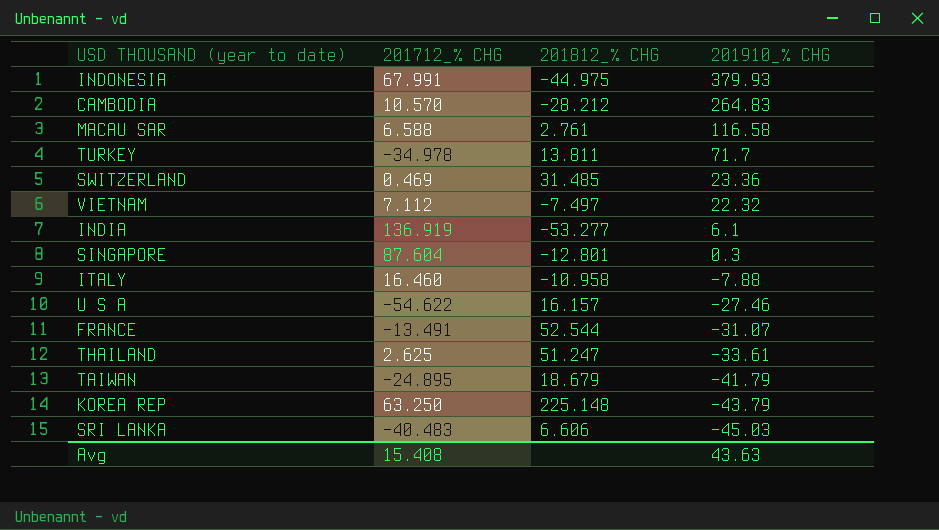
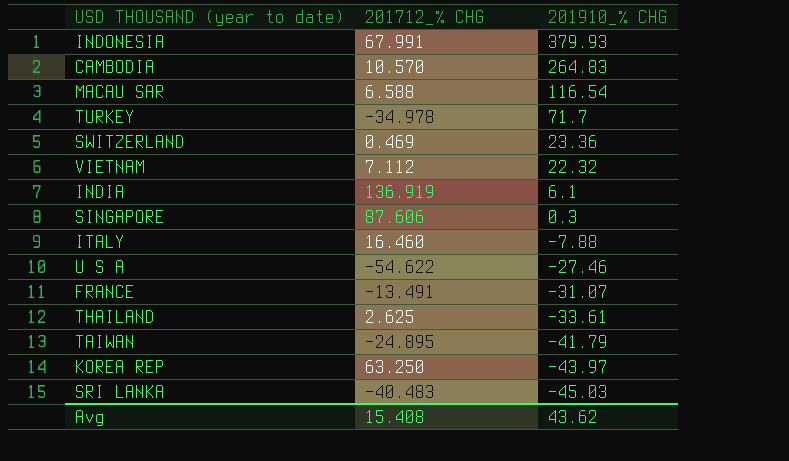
column 201812_% CHG | position: 3 -> none
MACAU SAR | 201910_% CHG: 116.58 -> 116.54
SINGAPORE | 201712_% CHG: 87.604 -> 87.606
KOREA REP | 201910_% CHG: -43.79 -> -43.97
Avg | 201910_% CHG: 43.63 -> 43.62

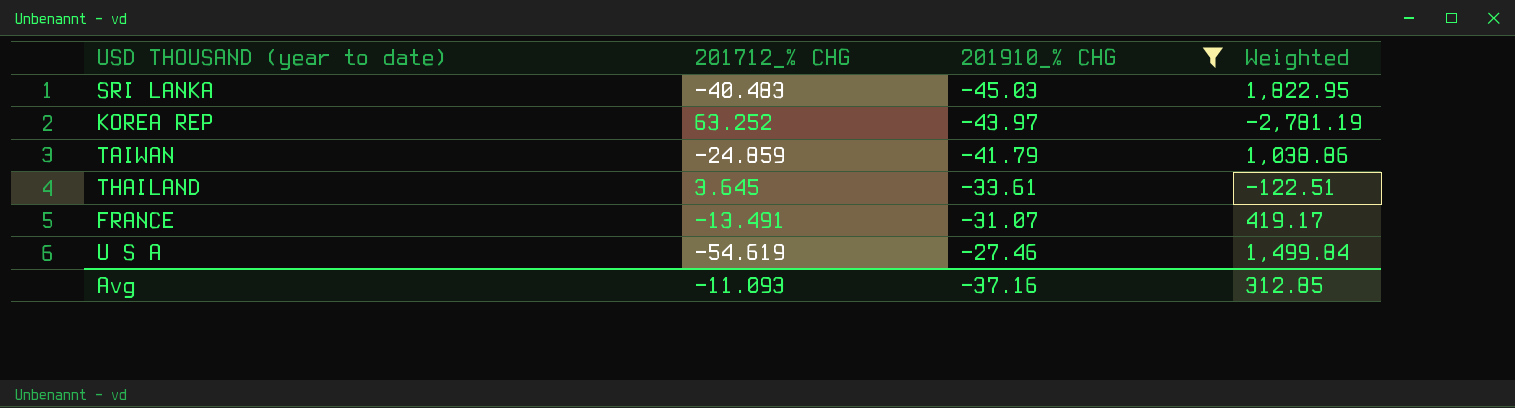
filter: none -> 201910_% CHG <= -27.46
row order: 201910_% CHG descending -> 201910_% CHG ascending
column Weighted | formula: none -> [201712_% CHG] * [201910_% CHG]
KOREA REP | 201712_% CHG: 63.250 -> 63.252
TAIWAN | 201712_% CHG: -24.895 -> -24.859
THAILAND | 201712_% CHG: 2.625 -> 3.645
U S A | 201712_% CHG: -54.622 -> -54.619
Avg | 201712_% CHG: 15.408 -> -11.093
Avg | 201910_% CHG: 43.62 -> -37.16

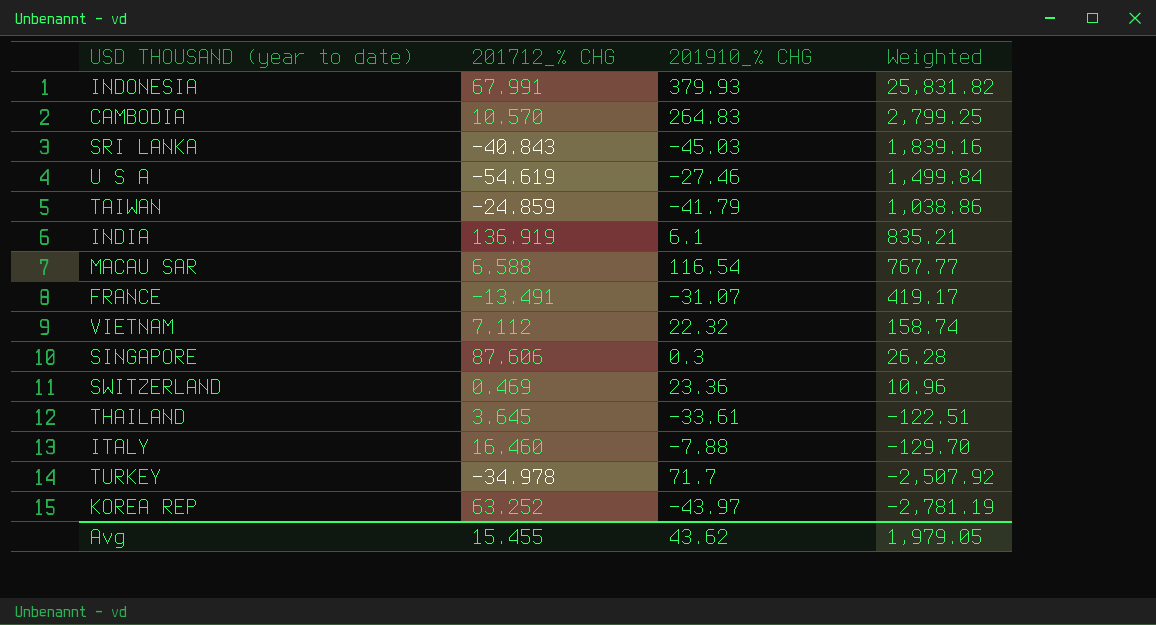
filter: 201910_% CHG <= -27.46 -> none
row order: 201910_% CHG ascending -> Weighted descending
SRI LANKA | 201712_% CHG: -40.483 -> -40.843
SRI LANKA | Weighted: 1,822.95 -> 1,839.16
Avg | 201712_% CHG: -11.093 -> 15.455
Avg | 201910_% CHG: -37.16 -> 43.62
Avg | Weighted: 312.85 -> 1,979.05

